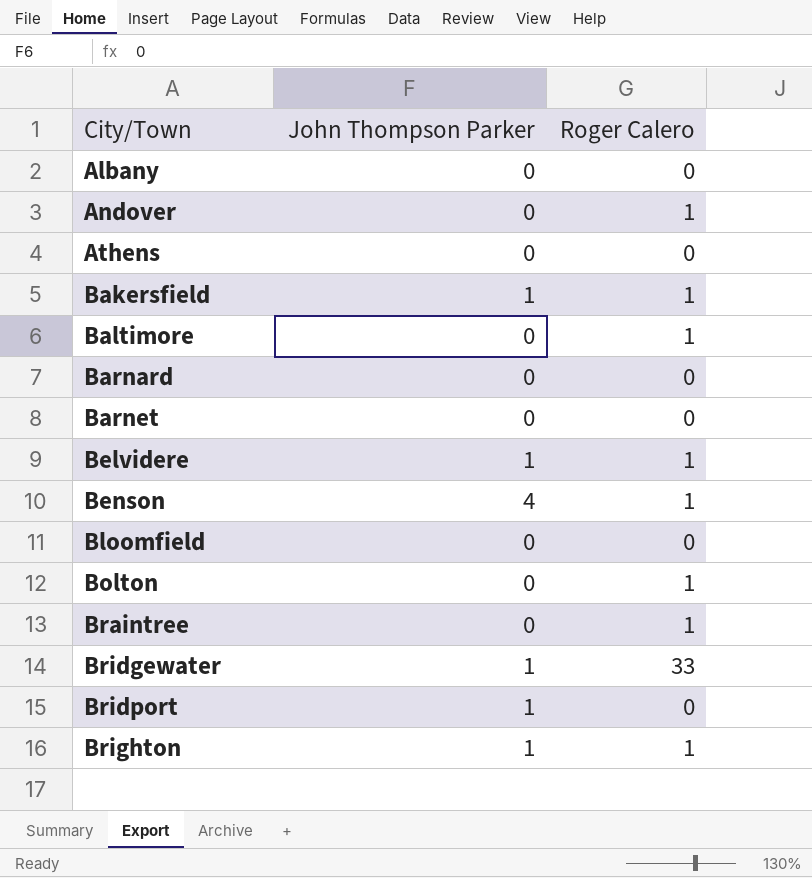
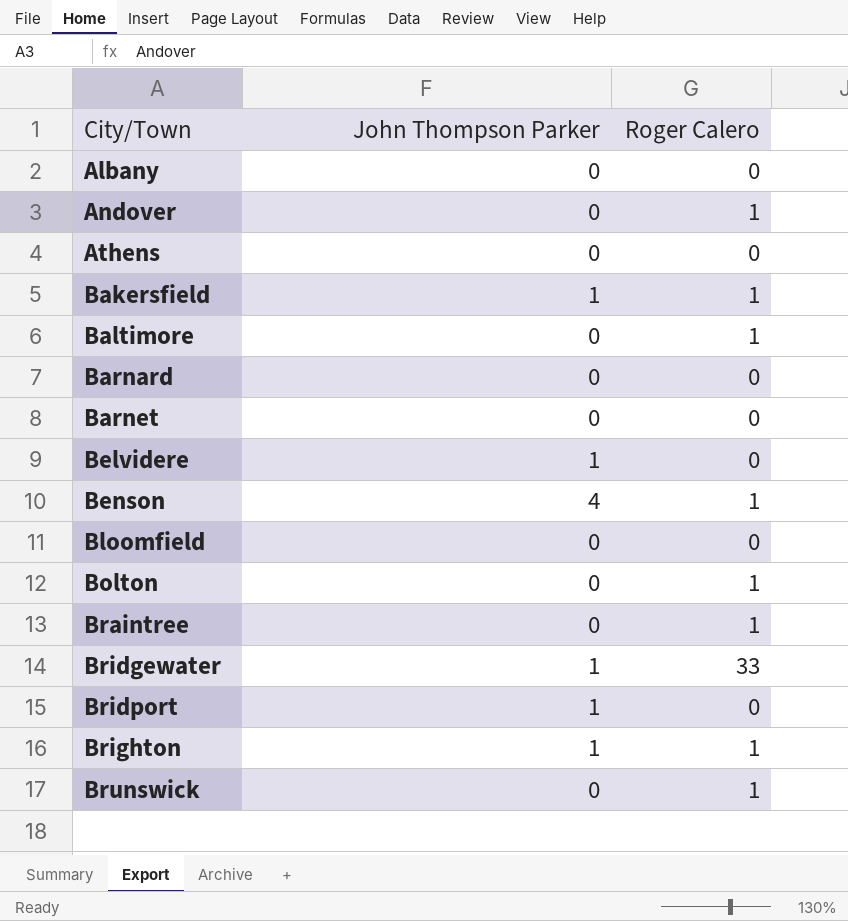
Belvidere | Roger Calero: 1 -> 0
row Brunswick: none -> 0 | 1

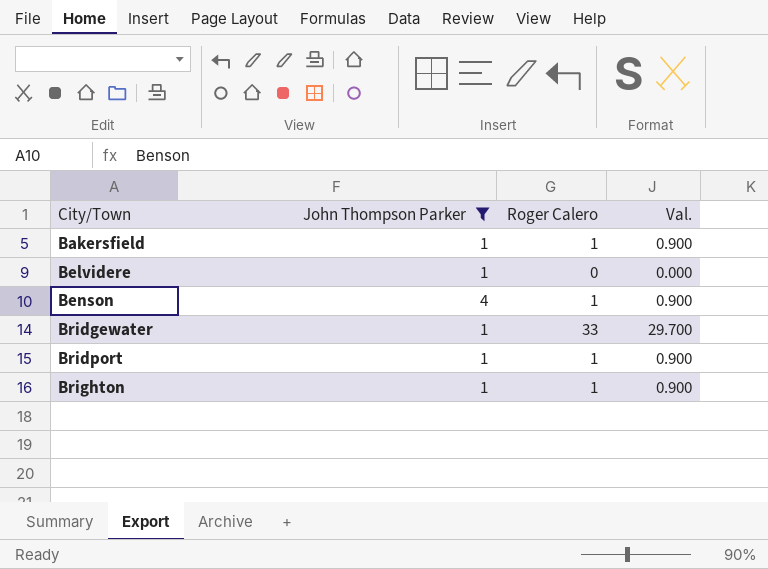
filter: none -> John Thompson Parker != 0
column Val. | formula: none -> [Roger Calero] * 0.9
Bridport | Roger Calero: 0 -> 1

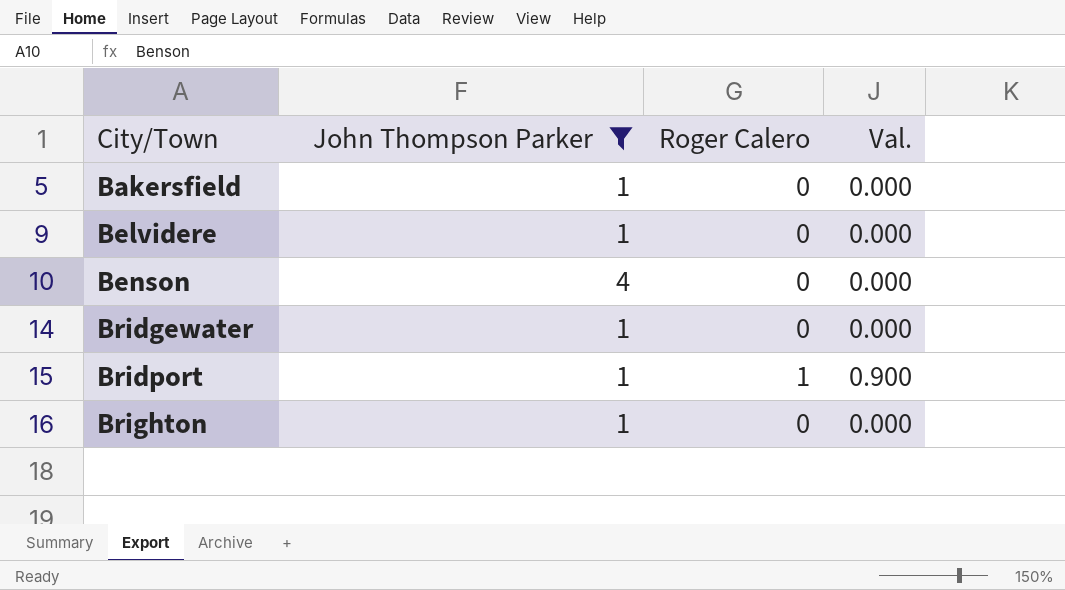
Bakersfield | Roger Calero: 1 -> 0
Bakersfield | Val.: 0.900 -> 0.000
Benson | Roger Calero: 1 -> 0
Benson | Val.: 0.900 -> 0.000
Bridgewater | Roger Calero: 33 -> 0
Bridgewater | Val.: 29.700 -> 0.000
Brighton | Roger Calero: 1 -> 0
Brighton | Val.: 0.900 -> 0.000

